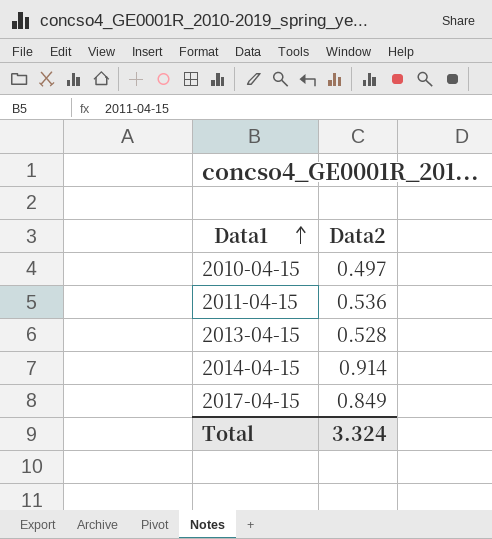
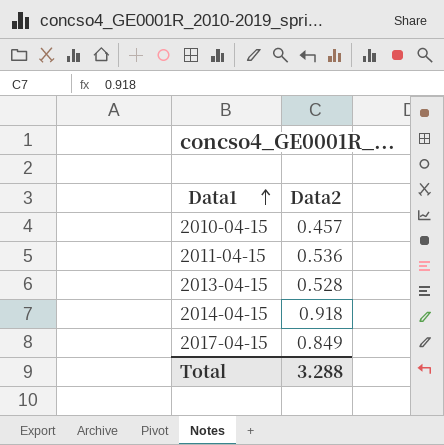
2010-04-15 | Data2: 0.497 -> 0.457
2014-04-15 | Data2: 0.914 -> 0.918
Total | Data2: 3.324 -> 3.288

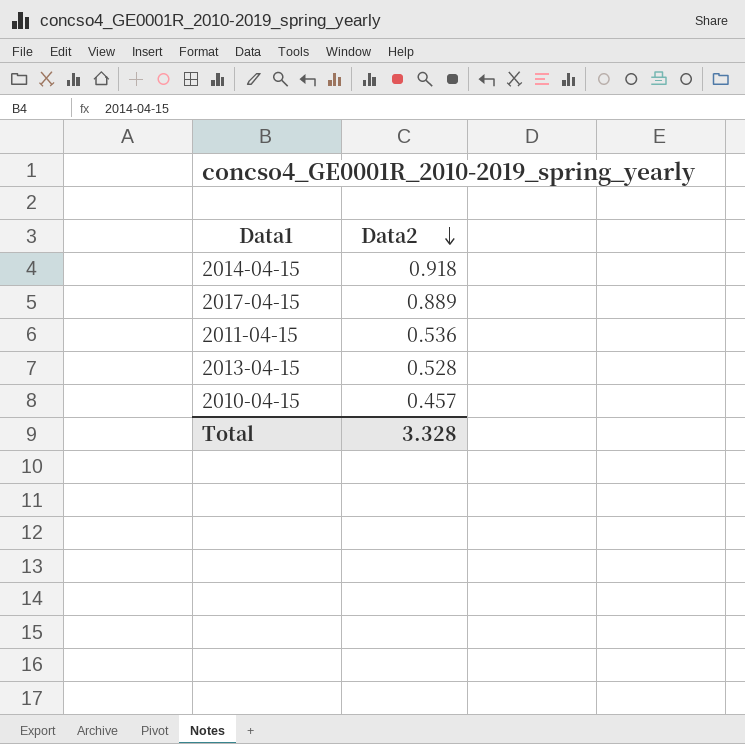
row order: Data1 ascending -> Data2 descending
2017-04-15 | Data2: 0.849 -> 0.889
Total | Data2: 3.288 -> 3.328

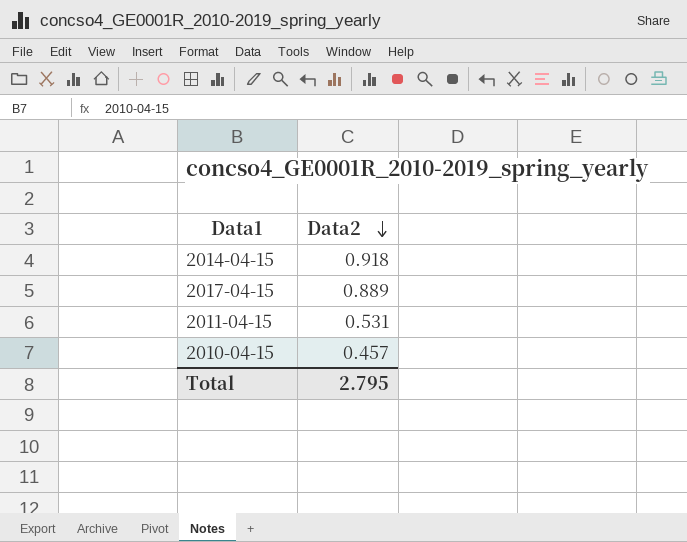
row 2013-04-15: 0.528 -> none
2011-04-15 | Data2: 0.536 -> 0.531
Total | Data2: 3.328 -> 2.795

